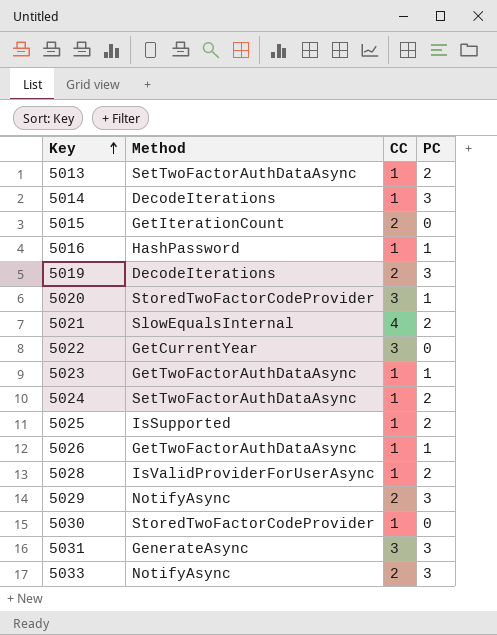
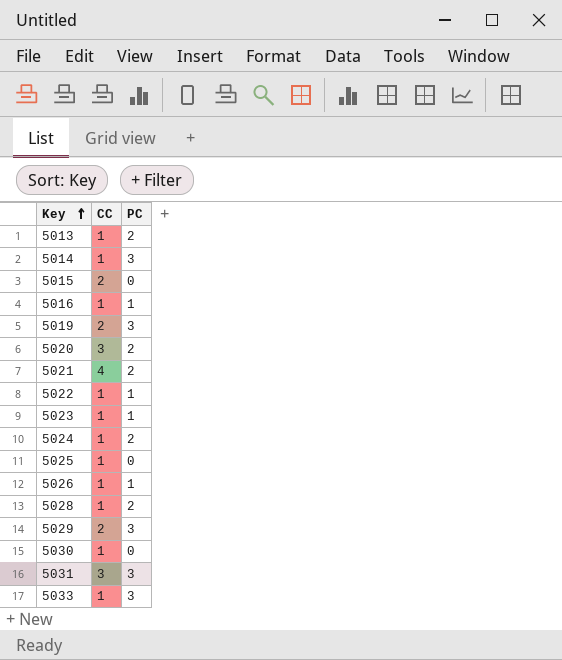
column Method | position: 2 -> none
5020 | PC: 1 -> 2
5022 | CC: 3 -> 1
5022 | PC: 0 -> 1
5025 | PC: 2 -> 0
5033 | CC: 2 -> 1

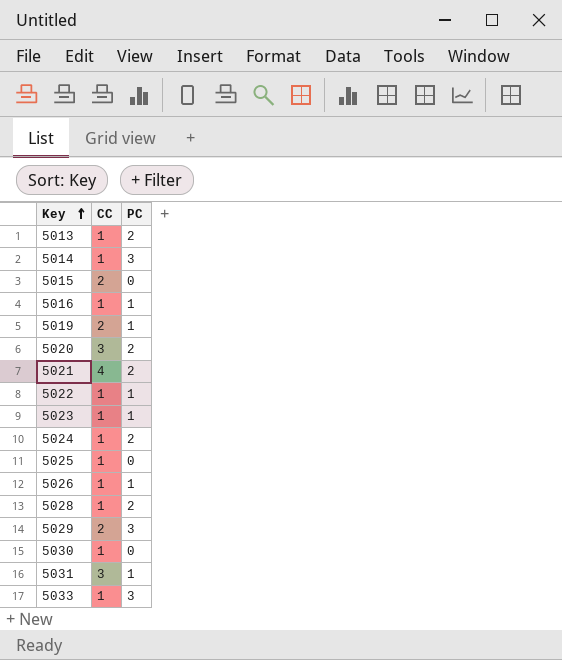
5019 | PC: 3 -> 1
5031 | PC: 3 -> 1

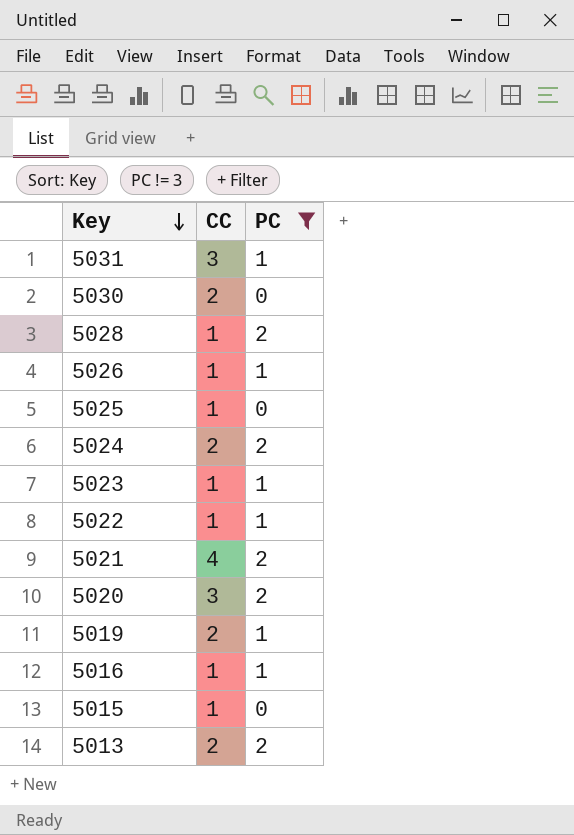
filter: none -> PC != 3
row order: Key ascending -> Key descending
5030 | CC: 1 -> 2
5024 | CC: 1 -> 2
5015 | CC: 2 -> 1
5013 | CC: 1 -> 2

